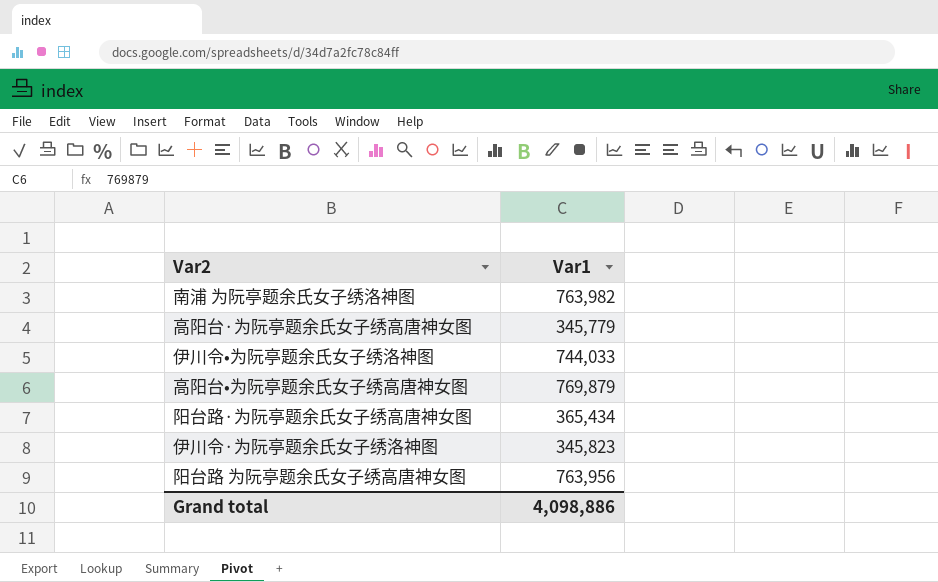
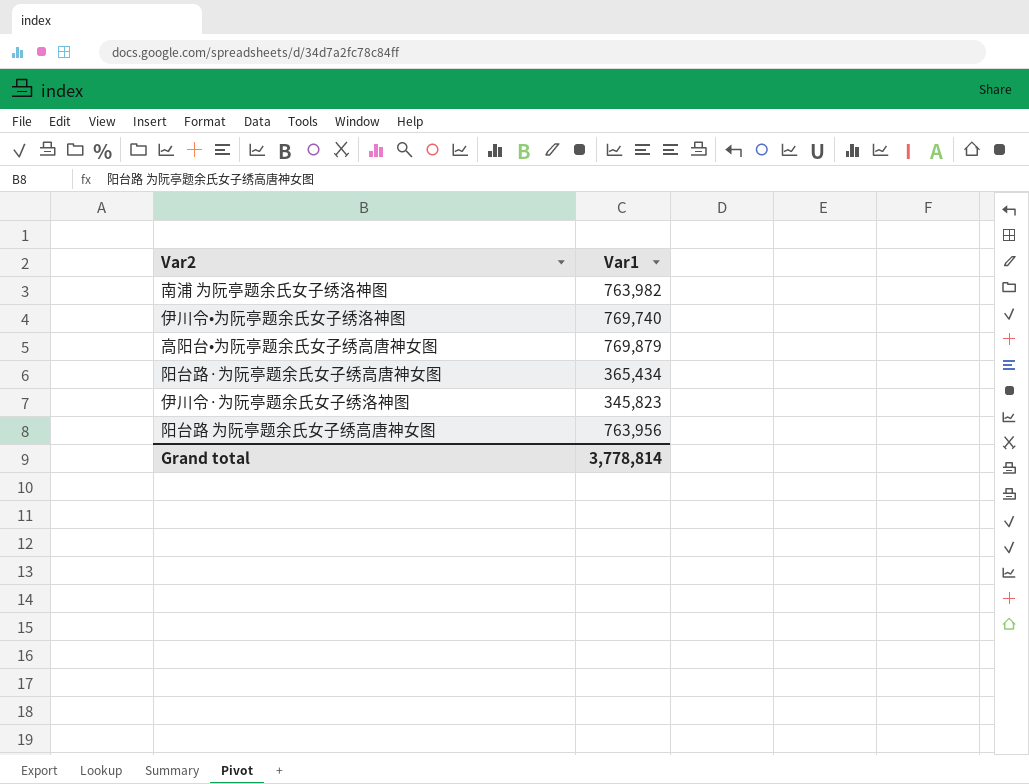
row 高阳台·为阮亭题余氏女子绣高唐神女图: 345,779 -> none
伊川令•为阮亭题余氏女子绣洛神图 | Var1: 744,033 -> 769,740
Grand total | Var1: 4,098,886 -> 3,778,814

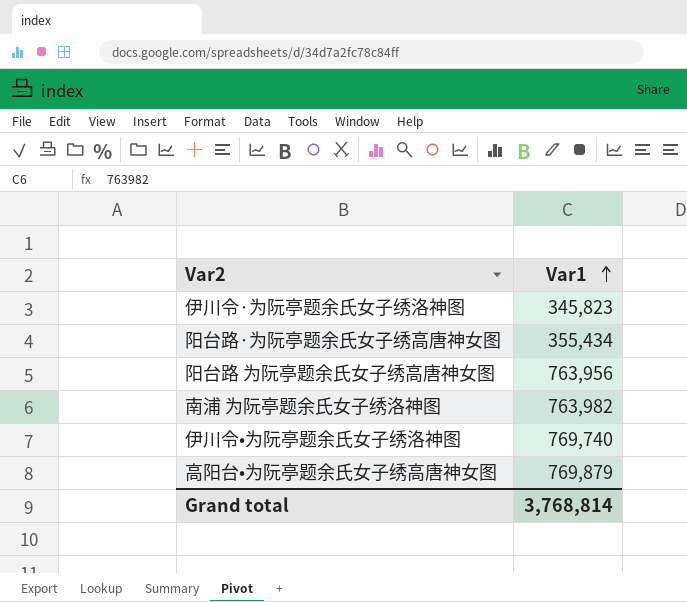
row order: none -> Var1 ascending
阳台路·为阮亭题余氏女子绣高唐神女图 | Var1: 365,434 -> 355,434
Grand total | Var1: 3,778,814 -> 3,768,814

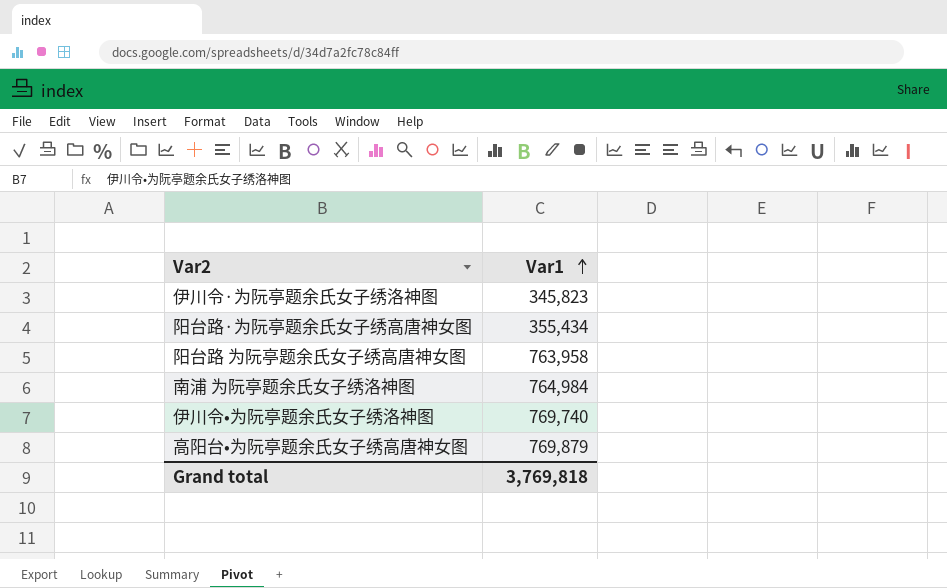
阳台路 为阮亭题余氏女子绣高唐神女图 | Var1: 763,956 -> 763,958
南浦 为阮亭题余氏女子绣洛神图 | Var1: 763,982 -> 764,984
Grand total | Var1: 3,768,814 -> 3,769,818

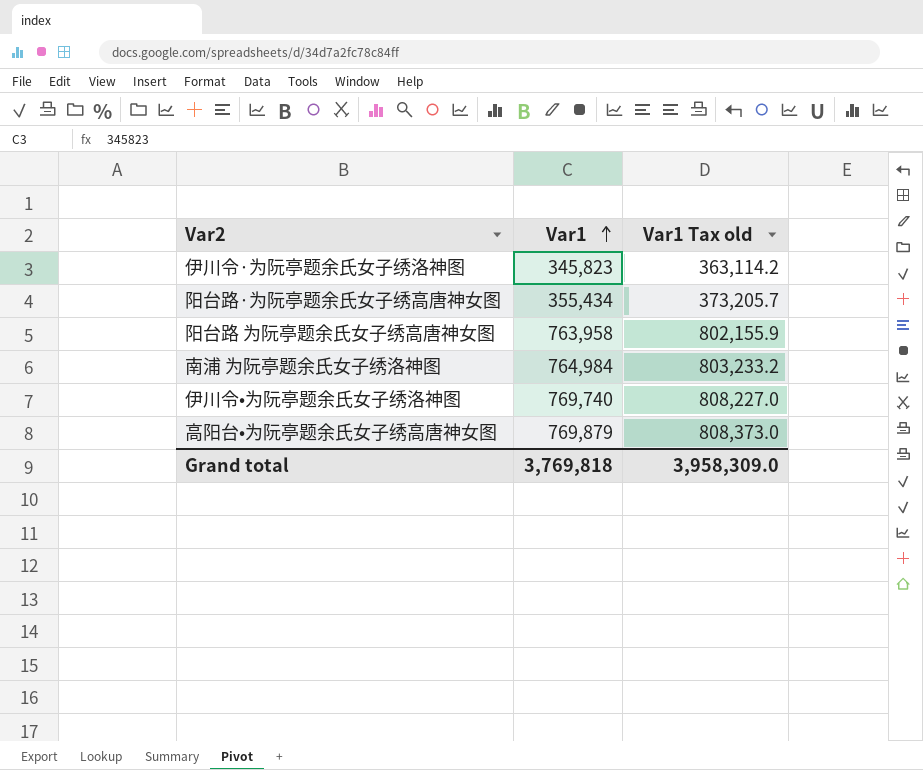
column Var1 Tax old | formula: none -> [Var1] * 1.05

